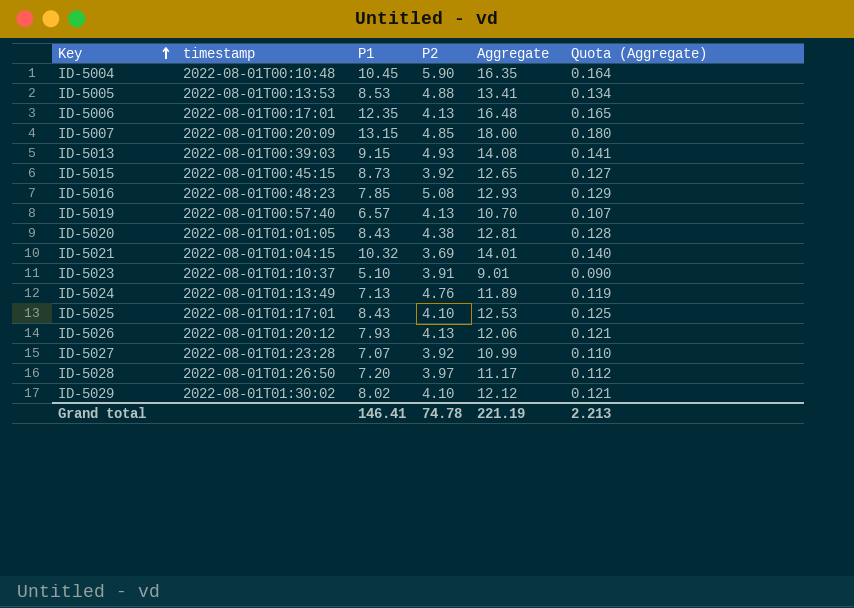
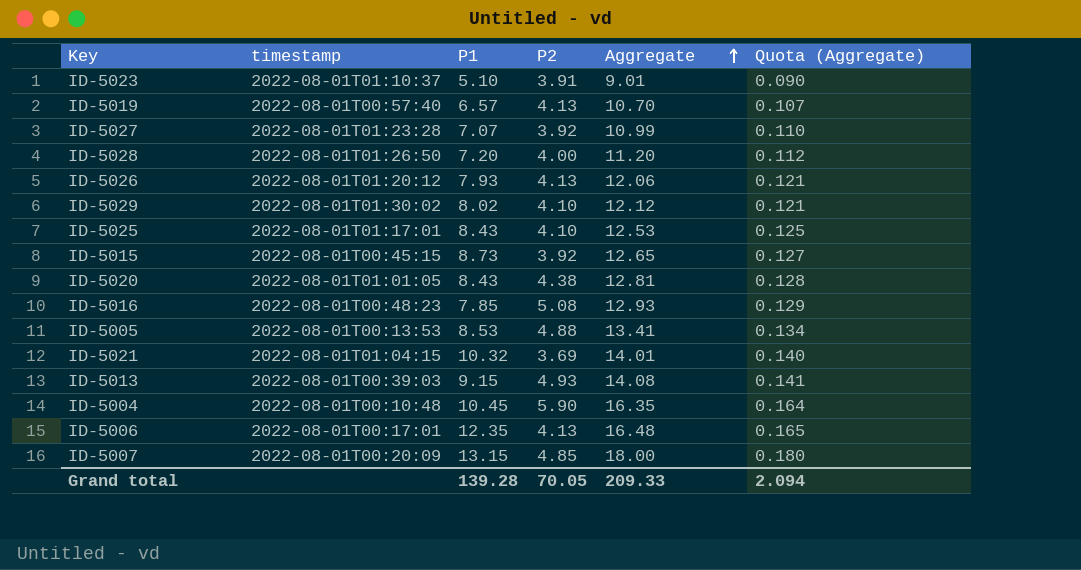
row order: Key ascending -> Aggregate ascending
row ID-5024: 2022-08-01T01:13:49 | 7.13 | 4.76 | 11.89 | 0.119 -> none
ID-5028 | P2: 3.97 -> 4.00
ID-5028 | Aggregate: 11.17 -> 11.20
Grand total | P1: 146.41 -> 139.28
Grand total | P2: 74.78 -> 70.05
Grand total | Aggregate: 221.19 -> 209.33
Grand total | Quota (Aggregate): 2.213 -> 2.094

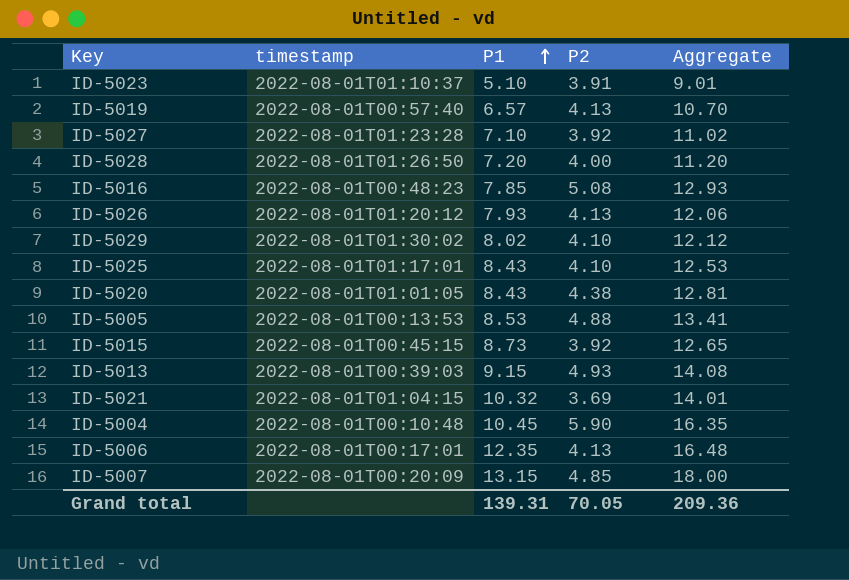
row order: Aggregate ascending -> P1 ascending
column Quota (Aggregate) | formula: [Aggregate] * 0.01 -> none
ID-5027 | P1: 7.07 -> 7.10
ID-5027 | Aggregate: 10.99 -> 11.02
Grand total | P1: 139.28 -> 139.31
Grand total | Aggregate: 209.33 -> 209.36

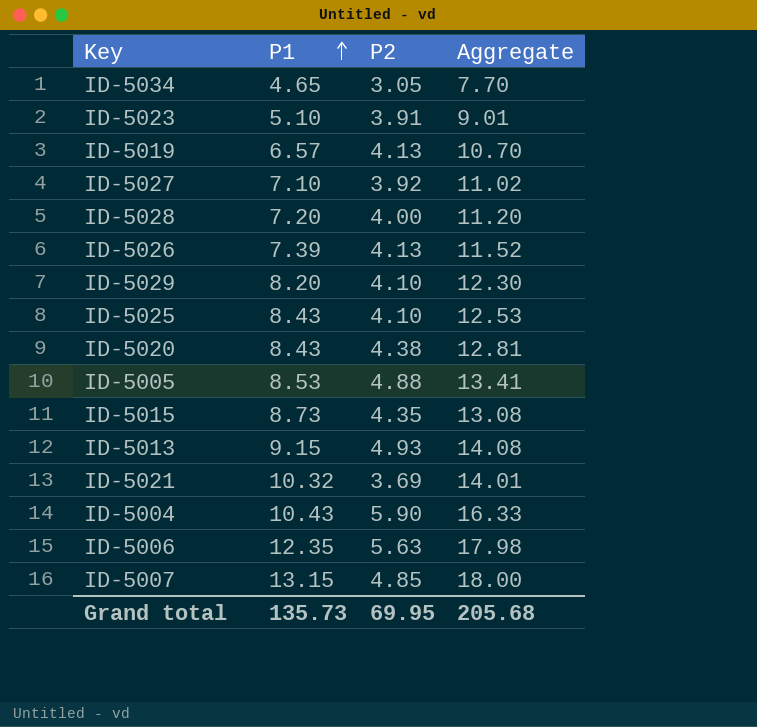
column timestamp | position: 2 -> none
row ID-5016: 2022-08-01T00:48:23 | 7.85 | 5.08 | 12.93 -> none
row ID-5034: none -> 4.65 | 3.05 | 7.70
ID-5026 | P1: 7.93 -> 7.39
ID-5026 | Aggregate: 12.06 -> 11.52
ID-5029 | P1: 8.02 -> 8.20
ID-5029 | Aggregate: 12.12 -> 12.30
ID-5015 | P2: 3.92 -> 4.35
ID-5015 | Aggregate: 12.65 -> 13.08
ID-5004 | P1: 10.45 -> 10.43
ID-5004 | Aggregate: 16.35 -> 16.33
ID-5006 | P2: 4.13 -> 5.63
ID-5006 | Aggregate: 16.48 -> 17.98
Grand total | P1: 139.31 -> 135.73
Grand total | P2: 70.05 -> 69.95
Grand total | Aggregate: 209.36 -> 205.68

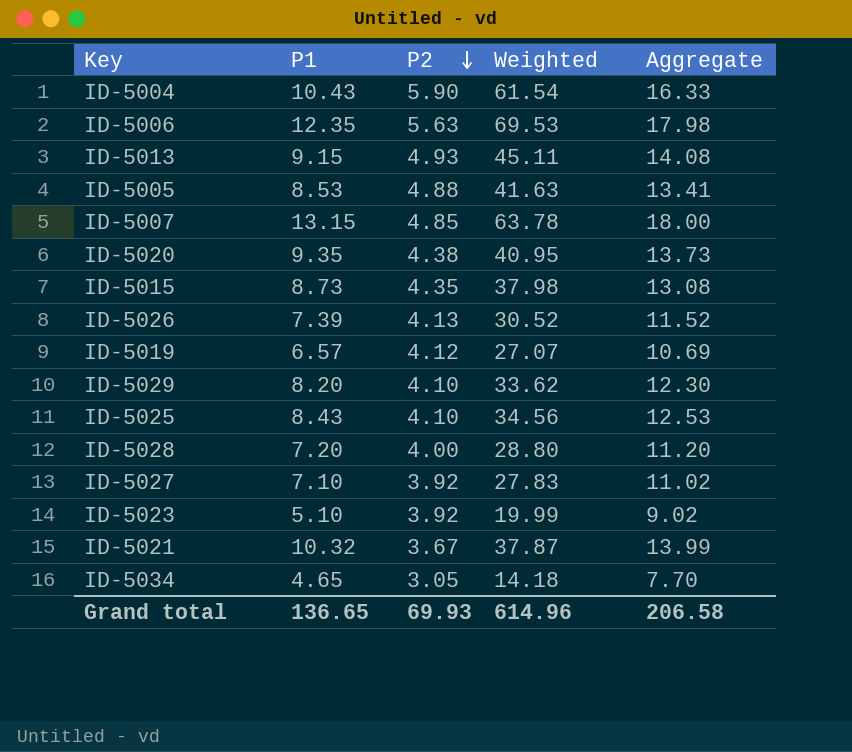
row order: P1 ascending -> P2 descending
column Weighted | formula: none -> [P1] * [P2]
ID-5020 | P1: 8.43 -> 9.35
ID-5020 | Aggregate: 12.81 -> 13.73
ID-5019 | P2: 4.13 -> 4.12
ID-5019 | Aggregate: 10.70 -> 10.69
ID-5023 | P2: 3.91 -> 3.92
ID-5023 | Aggregate: 9.01 -> 9.02
ID-5021 | P2: 3.69 -> 3.67
ID-5021 | Aggregate: 14.01 -> 13.99
Grand total | P1: 135.73 -> 136.65
Grand total | P2: 69.95 -> 69.93
Grand total | Aggregate: 205.68 -> 206.58

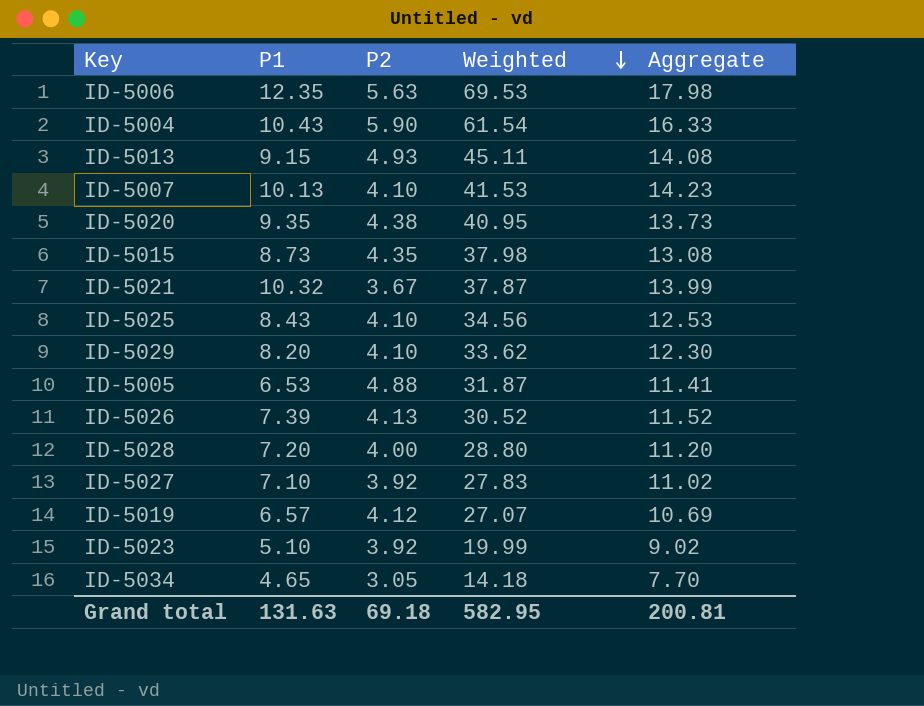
row order: P2 descending -> Weighted descending
ID-5007 | P1: 13.15 -> 10.13
ID-5007 | P2: 4.85 -> 4.10
ID-5007 | Weighted: 63.78 -> 41.53
ID-5007 | Aggregate: 18.00 -> 14.23
ID-5005 | P1: 8.53 -> 6.53
ID-5005 | Weighted: 41.63 -> 31.87
ID-5005 | Aggregate: 13.41 -> 11.41
Grand total | P1: 136.65 -> 131.63
Grand total | P2: 69.93 -> 69.18
Grand total | Weighted: 614.96 -> 582.95
Grand total | Aggregate: 206.58 -> 200.81

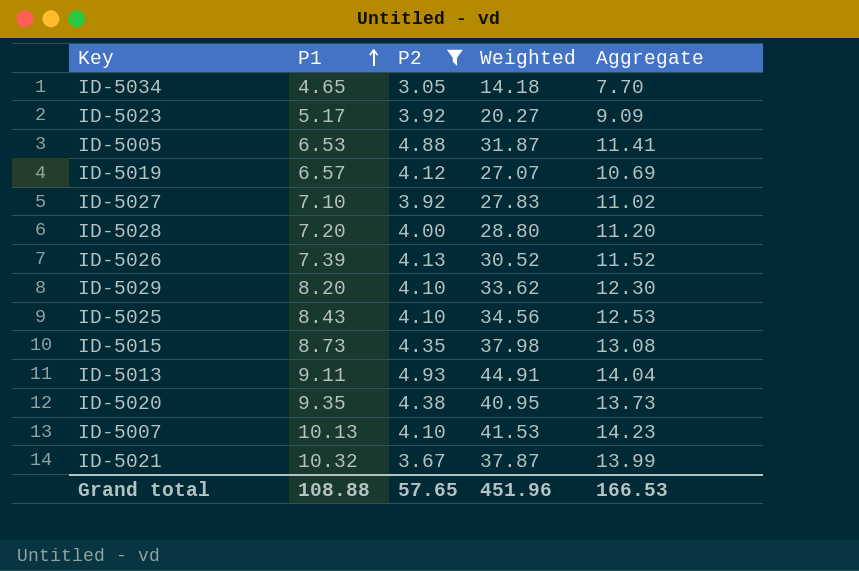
filter: none -> P2 <= 4.93
row order: Weighted descending -> P1 ascending
ID-5023 | P1: 5.10 -> 5.17
ID-5023 | Weighted: 19.99 -> 20.27
ID-5023 | Aggregate: 9.02 -> 9.09
ID-5013 | P1: 9.15 -> 9.11
ID-5013 | Weighted: 45.11 -> 44.91
ID-5013 | Aggregate: 14.08 -> 14.04
Grand total | P1: 131.63 -> 108.88
Grand total | P2: 69.18 -> 57.65
Grand total | Weighted: 582.95 -> 451.96
Grand total | Aggregate: 200.81 -> 166.53

